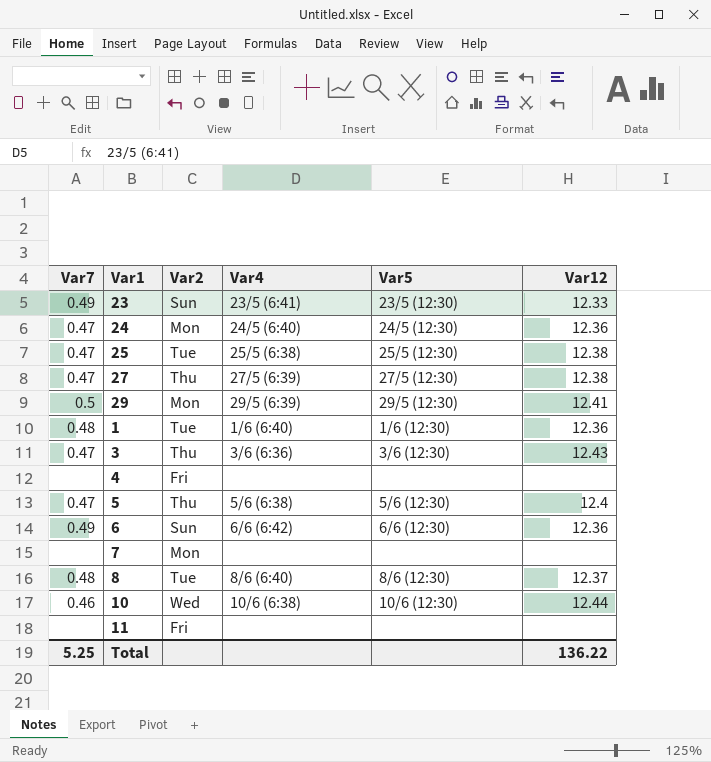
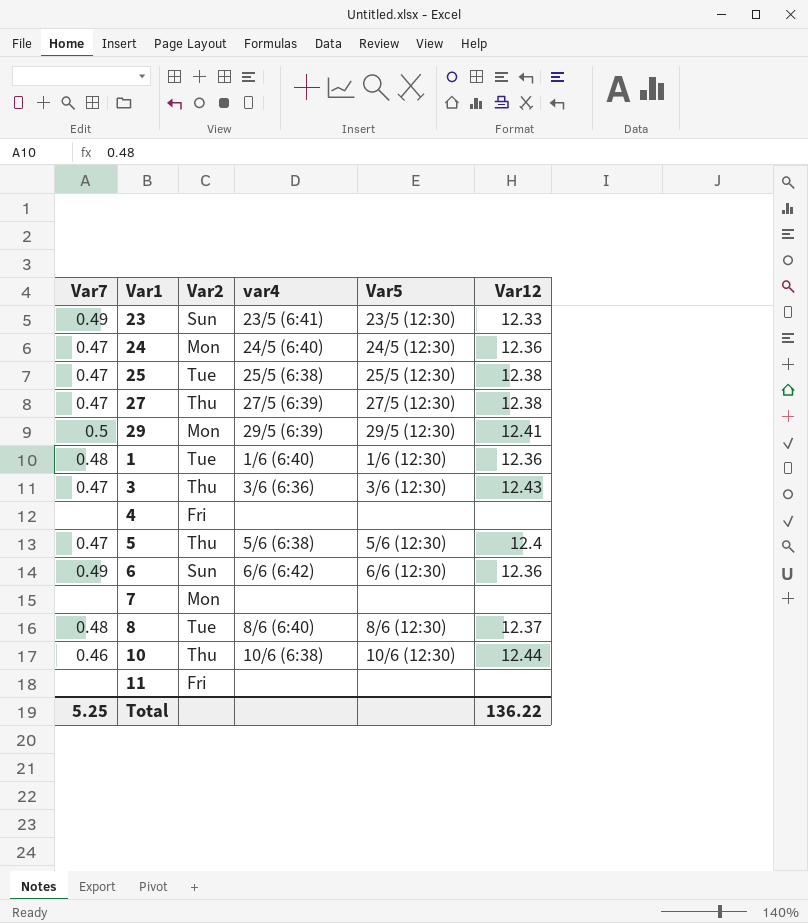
column name: Var4 -> var4
10 | Var2: Wed -> Thu

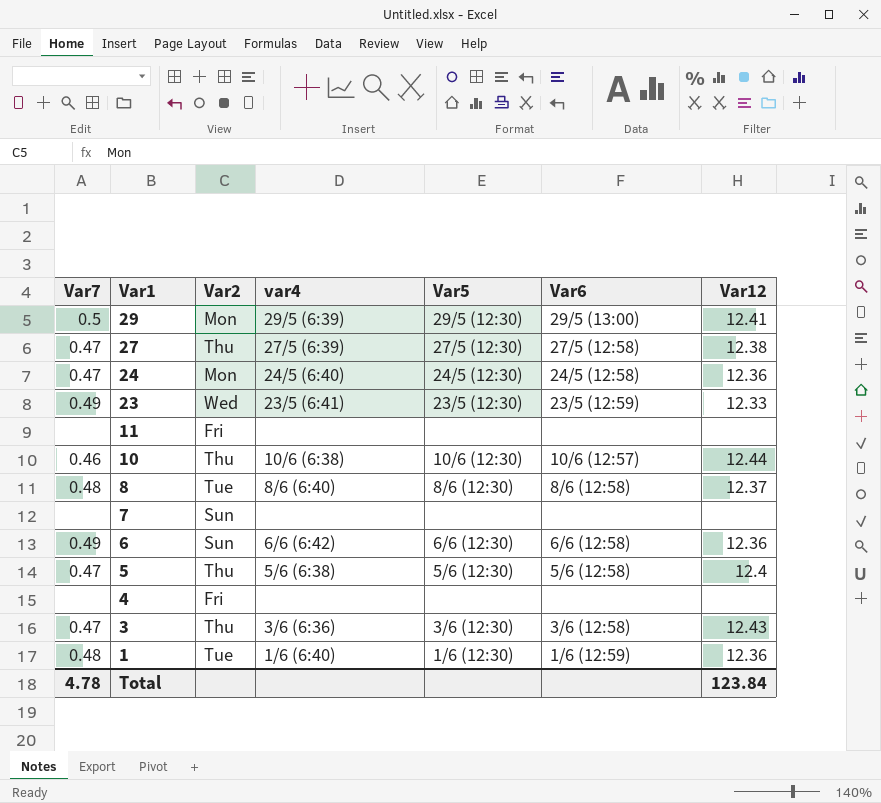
row order: none -> Var1 descending
column Var6 | position: none -> 6
row 25: 0.47 | Tue | 25/5 (6:38) | 25/5 (12:30) | 12.38 -> none
23 | Var2: Sun -> Wed
7 | Var2: Mon -> Sun
Total | Var7: 5.25 -> 4.78
Total | Var12: 136.22 -> 123.84

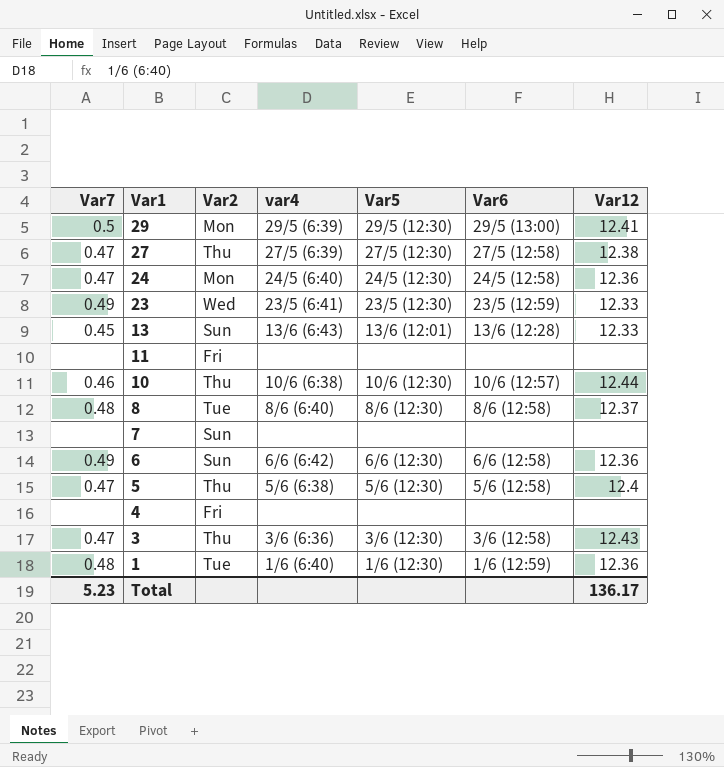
row 13: none -> 0.45 | Sun | 13/6 (6:43) | 13/6 (12:01) | 13/6 (12:28) | 12.33
Total | Var7: 4.78 -> 5.23
Total | Var12: 123.84 -> 136.17

